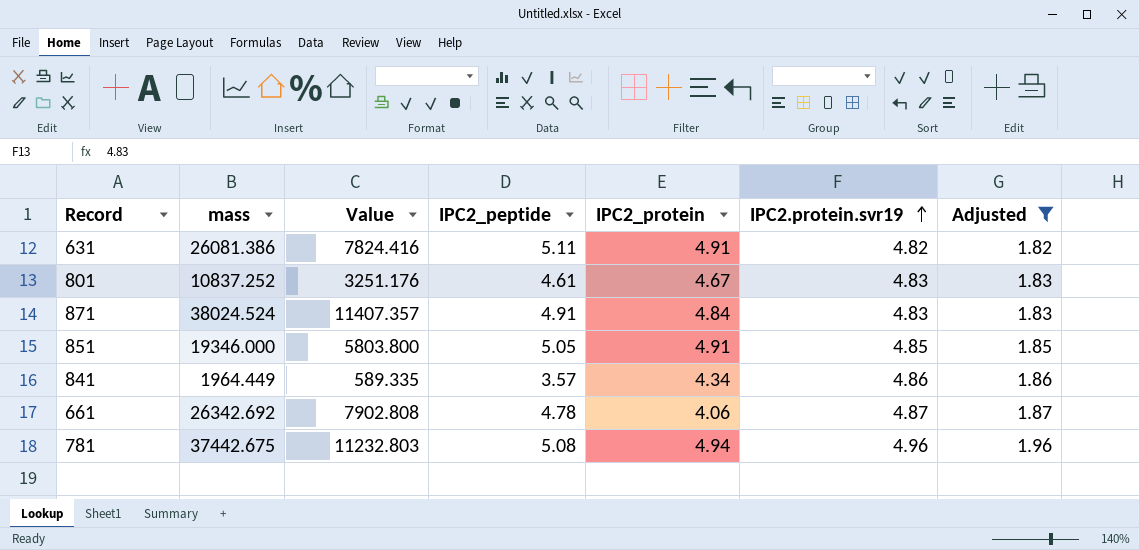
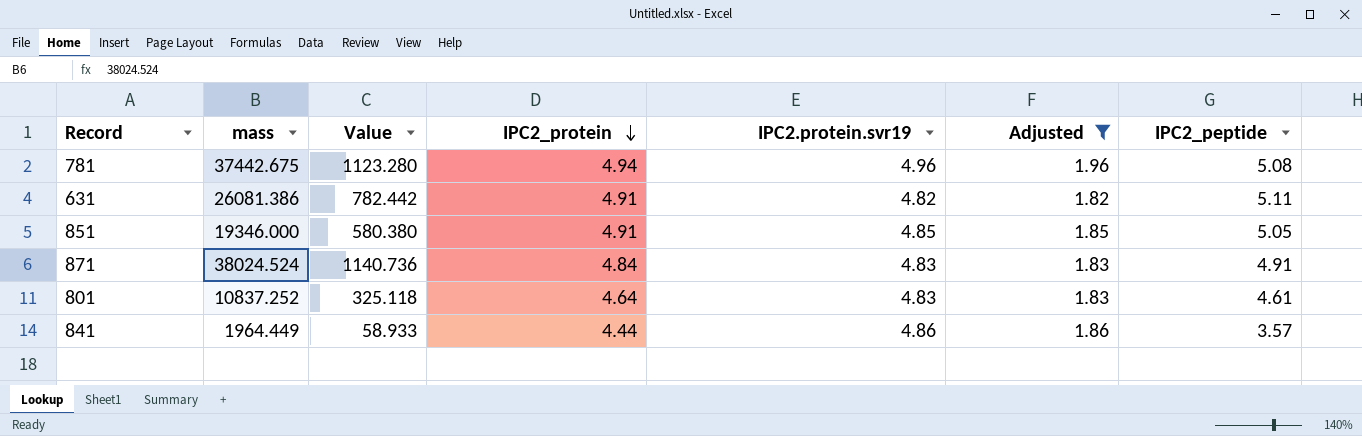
row order: IPC2.protein.svr19 ascending -> IPC2_protein descending
column Value | formula: [mass] * 0.3 -> [mass] * 0.03
column IPC2_peptide | position: 4 -> 7
row 661: 26342.692 | 7902.808 | 4.78 | 4.06 | 4.87 | 1.87 -> none
801 | IPC2_protein: 4.67 -> 4.64
841 | IPC2_protein: 4.34 -> 4.44

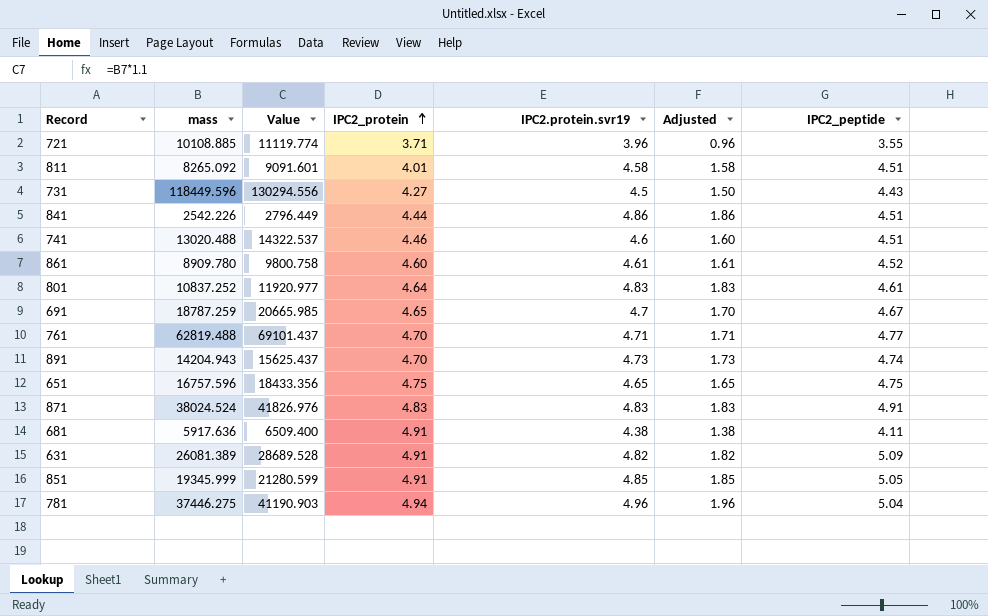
filter: Adjusted >= 1.82 -> none
row order: IPC2_protein descending -> IPC2_protein ascending
column Value | formula: [mass] * 0.03 -> [mass] * 1.1
841 | mass: 1964.449 -> 2542.226
841 | IPC2_peptide: 3.57 -> 4.51
871 | IPC2_protein: 4.84 -> 4.83
631 | mass: 26081.386 -> 26081.389
631 | IPC2_peptide: 5.11 -> 5.09
851 | mass: 19346.000 -> 19345.999
781 | mass: 37442.675 -> 37446.275
781 | IPC2_peptide: 5.08 -> 5.04

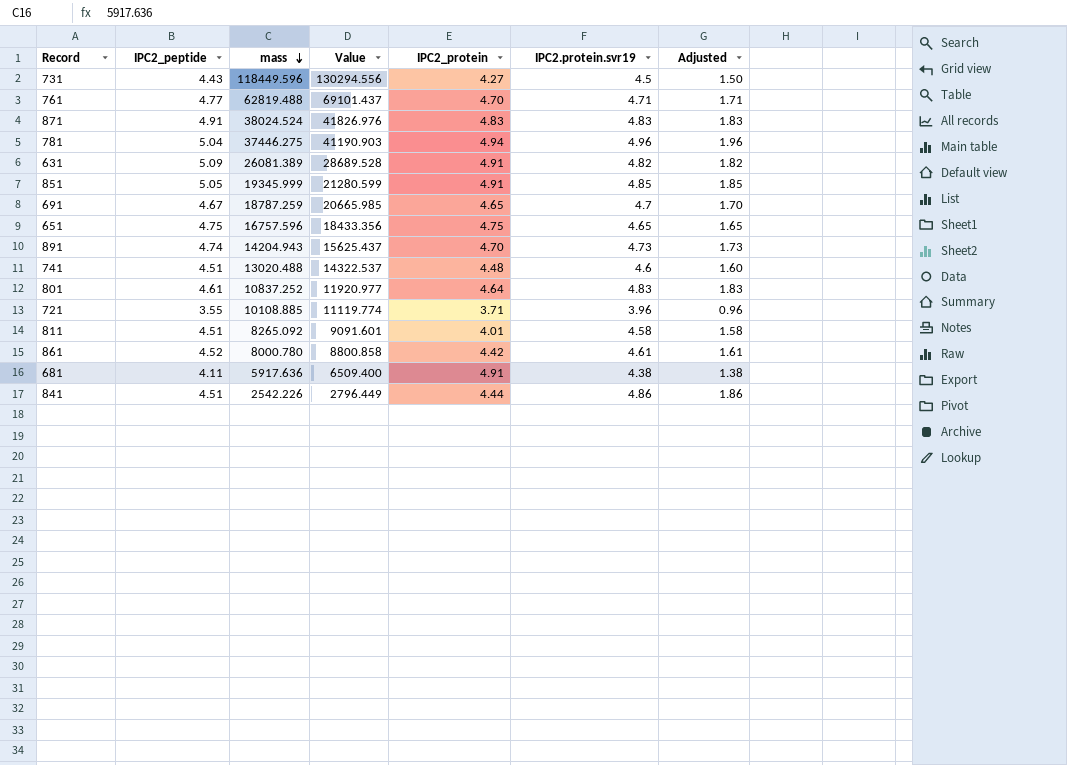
row order: IPC2_protein ascending -> mass descending
column IPC2_peptide | position: 7 -> 2
741 | IPC2_protein: 4.46 -> 4.48
861 | mass: 8909.780 -> 8000.780
861 | Value: 9800.758 -> 8800.858
861 | IPC2_protein: 4.60 -> 4.42

